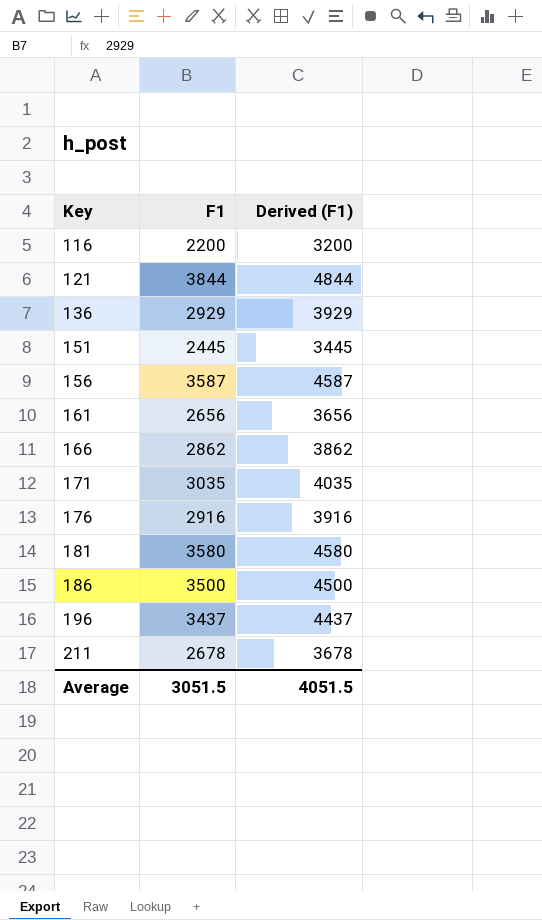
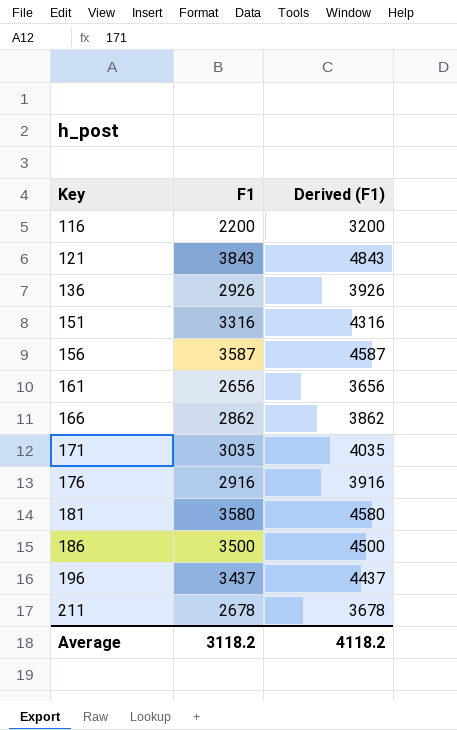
121 | F1: 3844 -> 3843
121 | Derived (F1): 4844 -> 4843
136 | F1: 2929 -> 2926
136 | Derived (F1): 3929 -> 3926
151 | F1: 2445 -> 3316
151 | Derived (F1): 3445 -> 4316
Average | F1: 3051.5 -> 3118.2
Average | Derived (F1): 4051.5 -> 4118.2

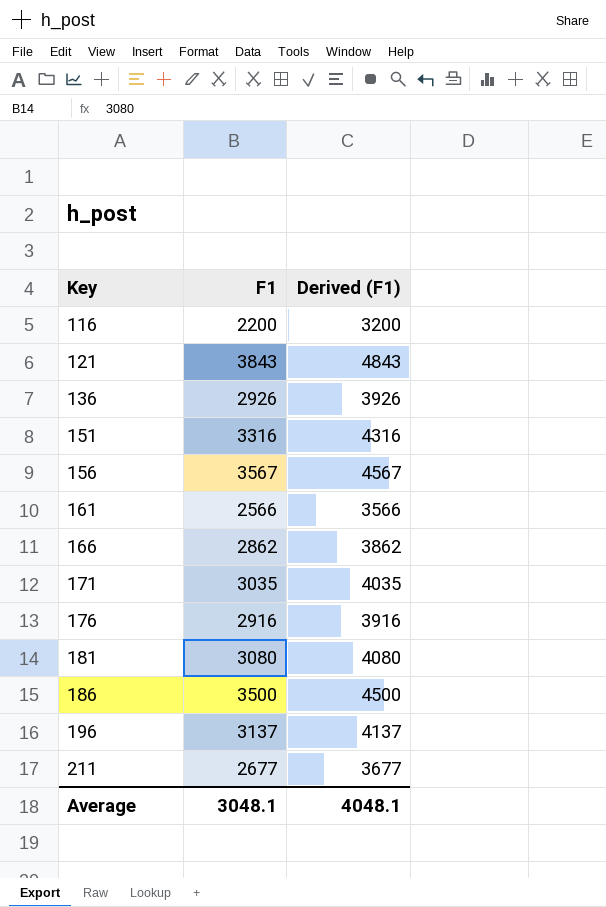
156 | F1: 3587 -> 3567
156 | Derived (F1): 4587 -> 4567
161 | F1: 2656 -> 2566
161 | Derived (F1): 3656 -> 3566
181 | F1: 3580 -> 3080
181 | Derived (F1): 4580 -> 4080
196 | F1: 3437 -> 3137
196 | Derived (F1): 4437 -> 4137
211 | F1: 2678 -> 2677
211 | Derived (F1): 3678 -> 3677
Average | F1: 3118.2 -> 3048.1
Average | Derived (F1): 4118.2 -> 4048.1

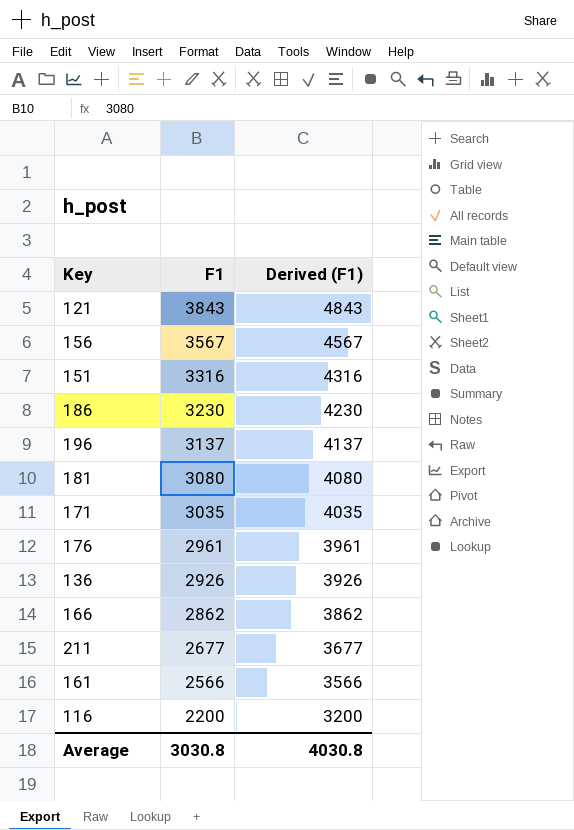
row order: Key ascending -> F1 descending
186 | F1: 3500 -> 3230
186 | Derived (F1): 4500 -> 4230
176 | F1: 2916 -> 2961
176 | Derived (F1): 3916 -> 3961
Average | F1: 3048.1 -> 3030.8
Average | Derived (F1): 4048.1 -> 4030.8

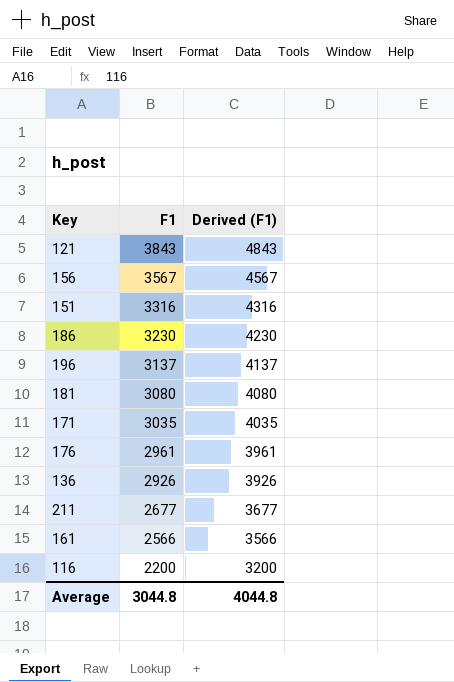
row 166: 2862 | 3862 -> none
Average | F1: 3030.8 -> 3044.8
Average | Derived (F1): 4030.8 -> 4044.8

